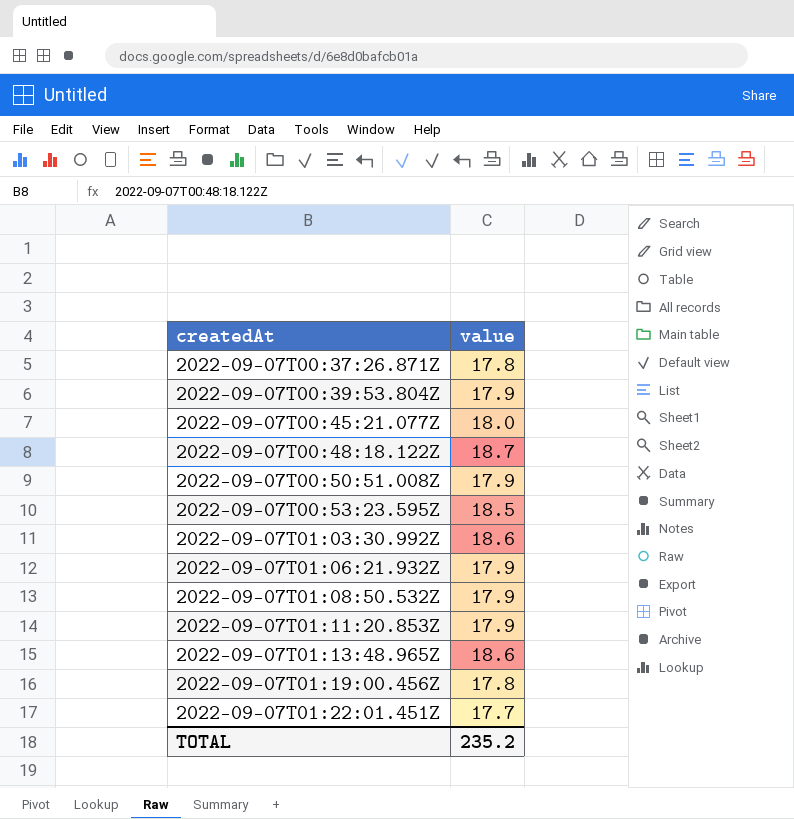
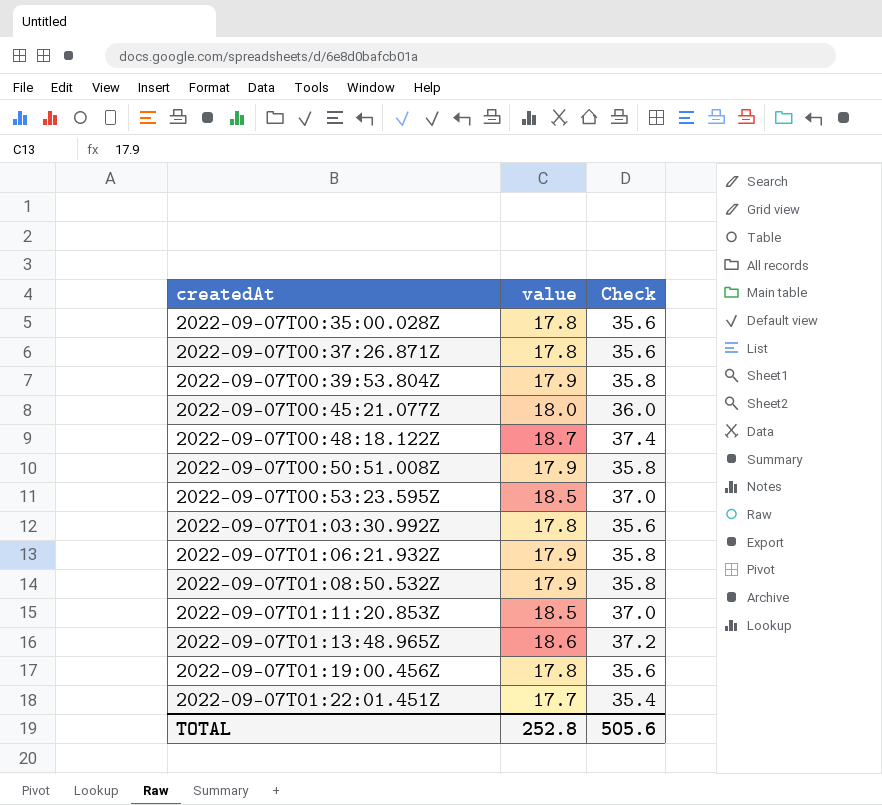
column Check | formula: none -> [value] * 2
row 2022-09-07T00:35:00.028Z: none -> 17.8 | 35.6
2022-09-07T01:03:30.992Z | value: 18.6 -> 17.8
2022-09-07T01:11:20.853Z | value: 17.9 -> 18.5
TOTAL | value: 235.2 -> 252.8

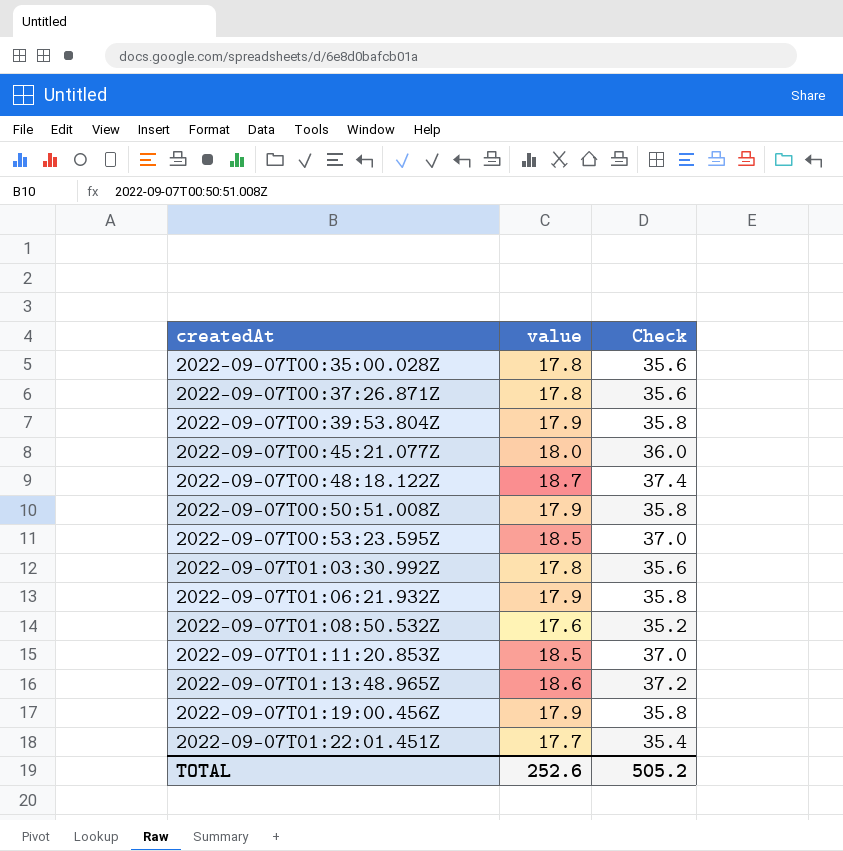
2022-09-07T01:08:50.532Z | value: 17.9 -> 17.6
2022-09-07T01:08:50.532Z | Check: 35.8 -> 35.2
2022-09-07T01:19:00.456Z | value: 17.8 -> 17.9
2022-09-07T01:19:00.456Z | Check: 35.6 -> 35.8
TOTAL | value: 252.8 -> 252.6
TOTAL | Check: 505.6 -> 505.2

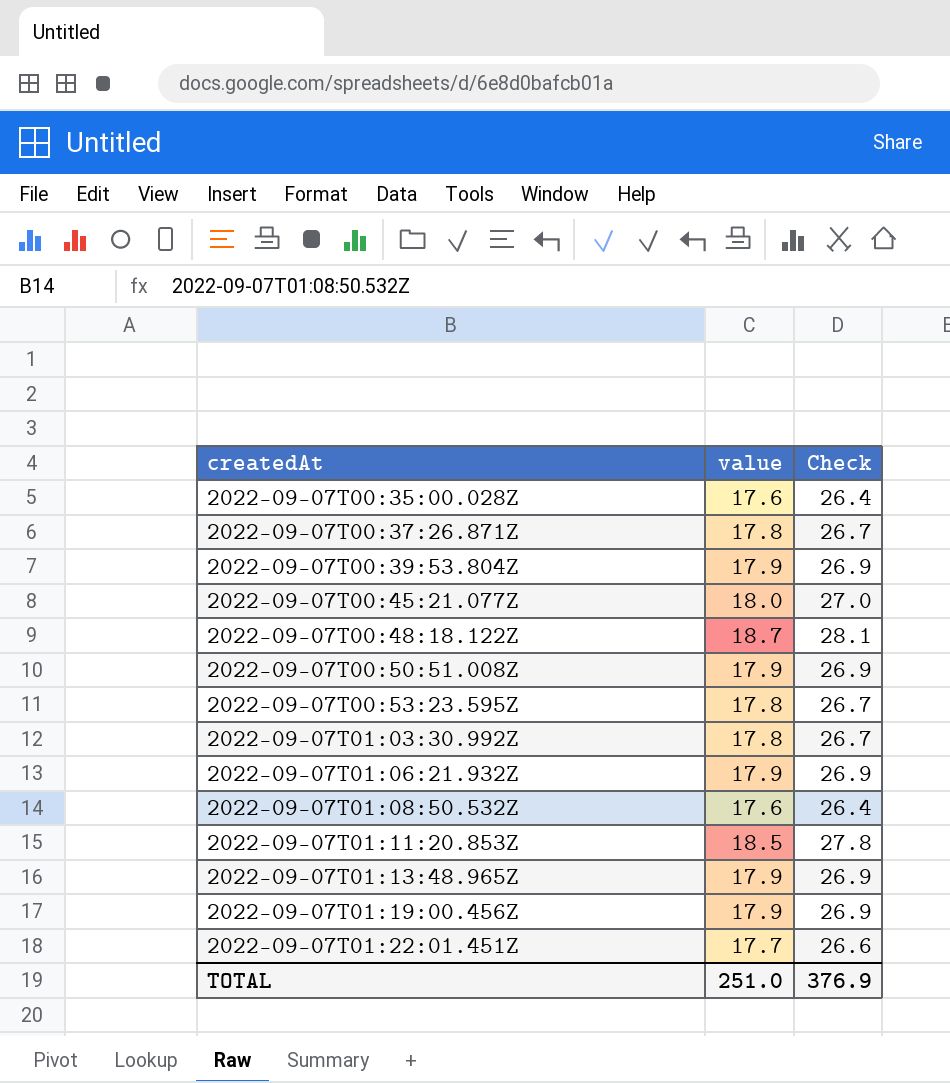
column Check | formula: [value] * 2 -> [value] * 1.5
2022-09-07T00:35:00.028Z | value: 17.8 -> 17.6
2022-09-07T00:53:23.595Z | value: 18.5 -> 17.8
2022-09-07T01:13:48.965Z | value: 18.6 -> 17.9
TOTAL | value: 252.6 -> 251.0
TOTAL | Check: 505.2 -> 376.9

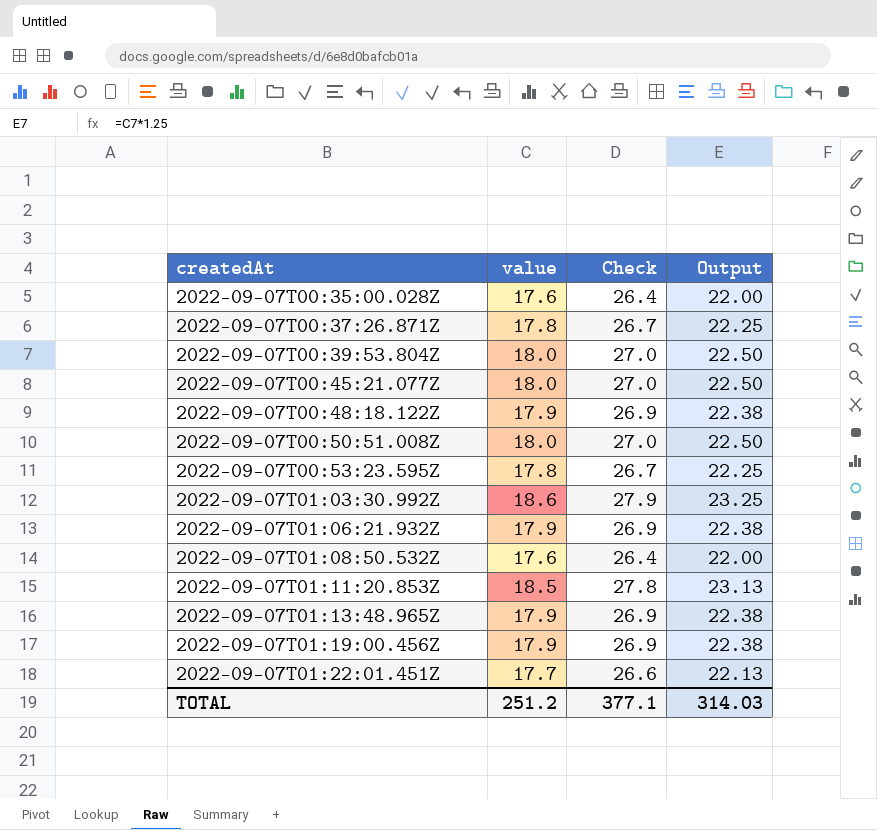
column Output | formula: none -> [value] * 1.25
2022-09-07T00:39:53.804Z | value: 17.9 -> 18.0
2022-09-07T00:39:53.804Z | Check: 26.9 -> 27.0
2022-09-07T00:48:18.122Z | value: 18.7 -> 17.9
2022-09-07T00:48:18.122Z | Check: 28.1 -> 26.9
2022-09-07T00:50:51.008Z | value: 17.9 -> 18.0
2022-09-07T00:50:51.008Z | Check: 26.9 -> 27.0
2022-09-07T01:03:30.992Z | value: 17.8 -> 18.6
2022-09-07T01:03:30.992Z | Check: 26.7 -> 27.9
TOTAL | value: 251.0 -> 251.2
TOTAL | Check: 376.9 -> 377.1

